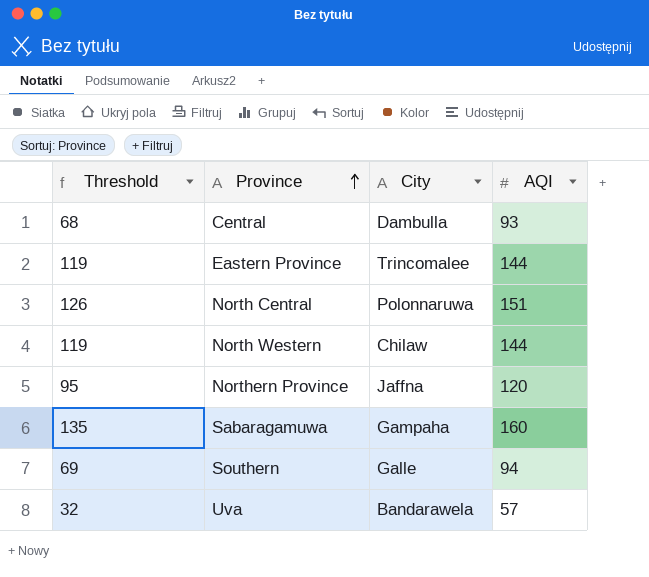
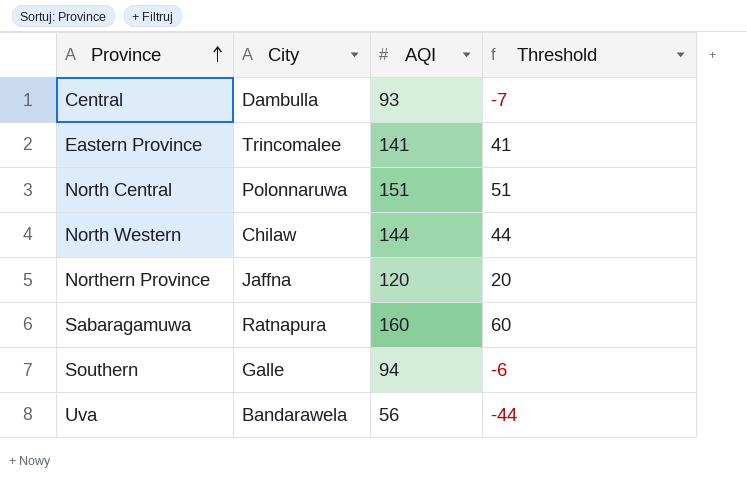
column Threshold | formula: [AQI] - 25 -> [AQI] - 100
column Threshold | position: 1 -> 4
Eastern Province | AQI: 144 -> 141
Sabaragamuwa | City: Gampaha -> Ratnapura
Uva | AQI: 57 -> 56

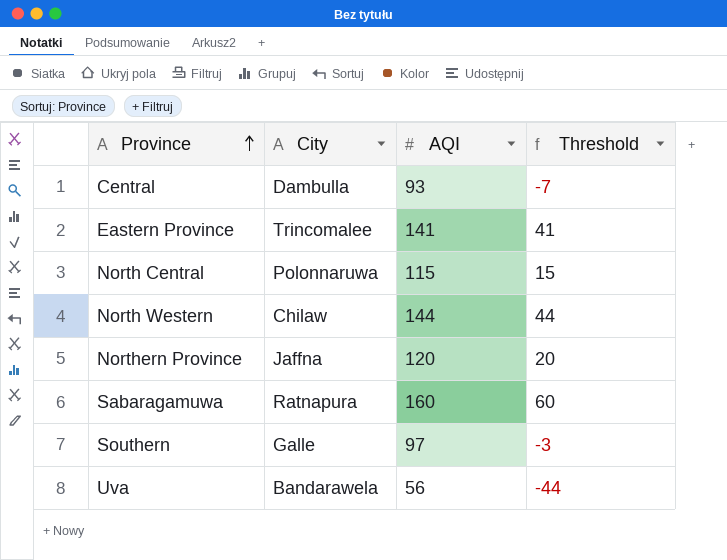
North Central | AQI: 151 -> 115
North Central | Threshold: 51 -> 15
Southern | AQI: 94 -> 97
Southern | Threshold: -6 -> -3

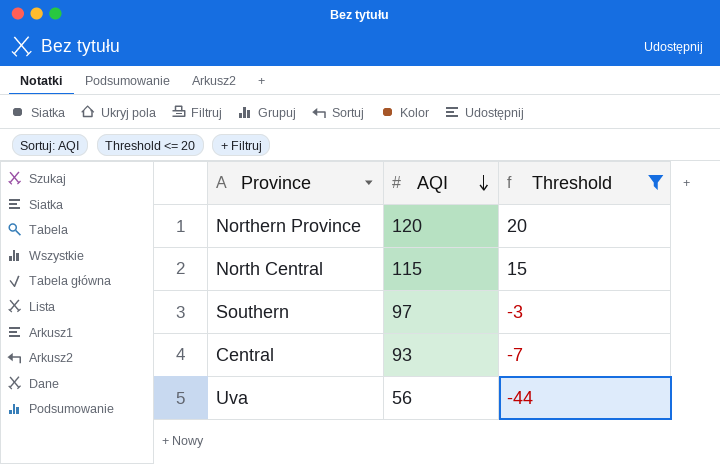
filter: none -> Threshold <= 20
row order: Province ascending -> AQI descending
column City | position: 2 -> none

